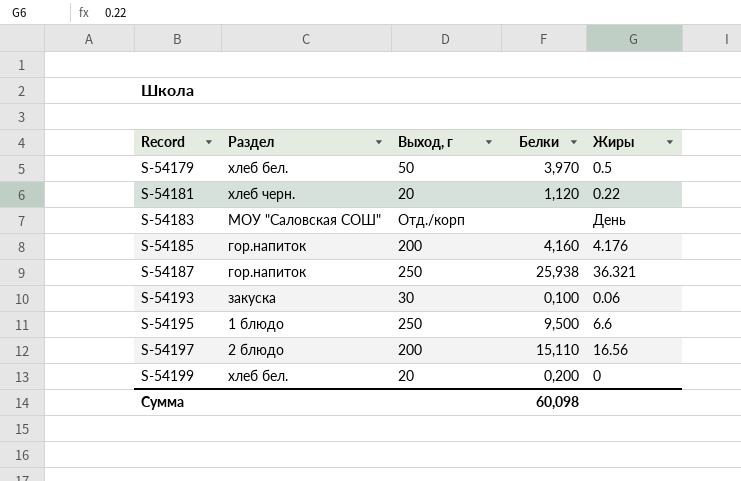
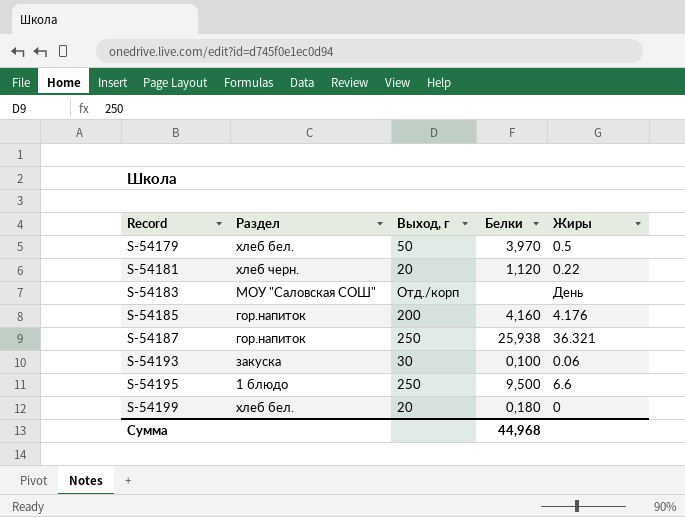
row S-54197: 2 блюдо | 200 | 15,110 | 16.56 -> none
S-54199 | Белки: 0,200 -> 0,180
Сумма | Белки: 60,098 -> 44,968

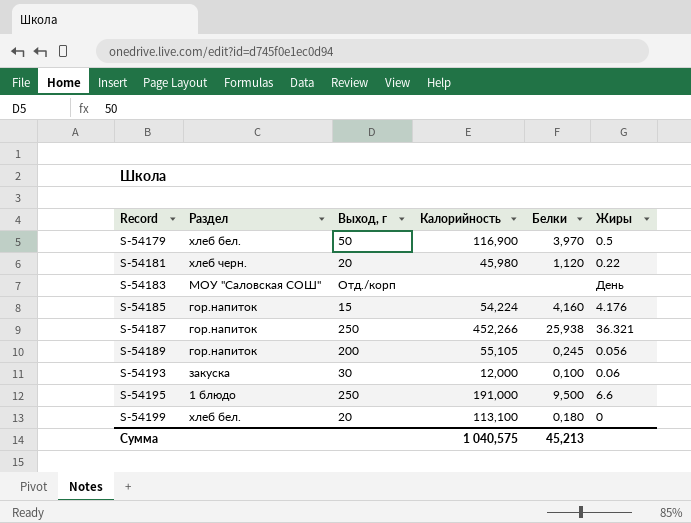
column Калорийность | position: none -> 4
S-54185 | Выход, г: 200 -> 15
row S-54189: none -> гор.напиток | 200 | 55,105 | 0,245 | 0.056
Сумма | Белки: 44,968 -> 45,213

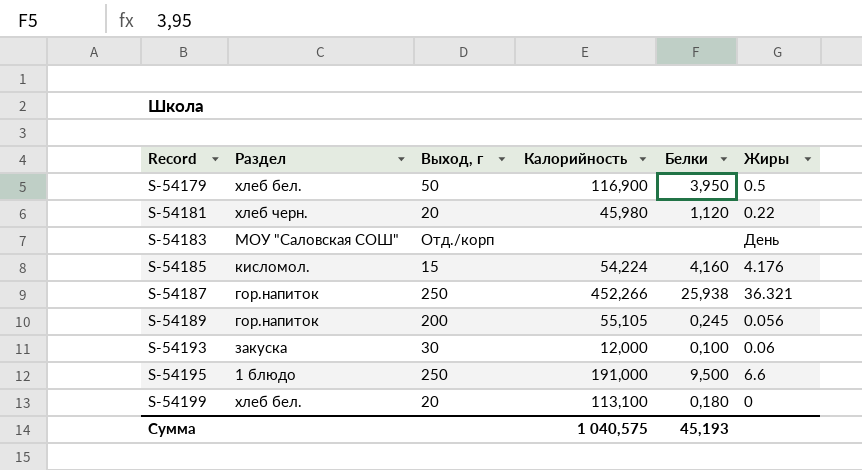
S-54179 | Белки: 3,970 -> 3,950
S-54185 | Раздел: гор.напиток -> кисломол.
Сумма | Белки: 45,213 -> 45,193

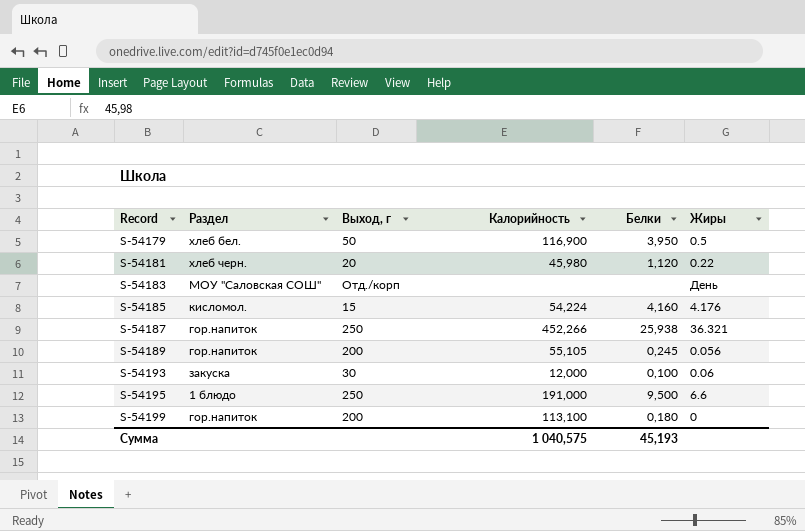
S-54199 | Раздел: хлеб бел. -> гор.напиток
S-54199 | Выход, г: 20 -> 200

